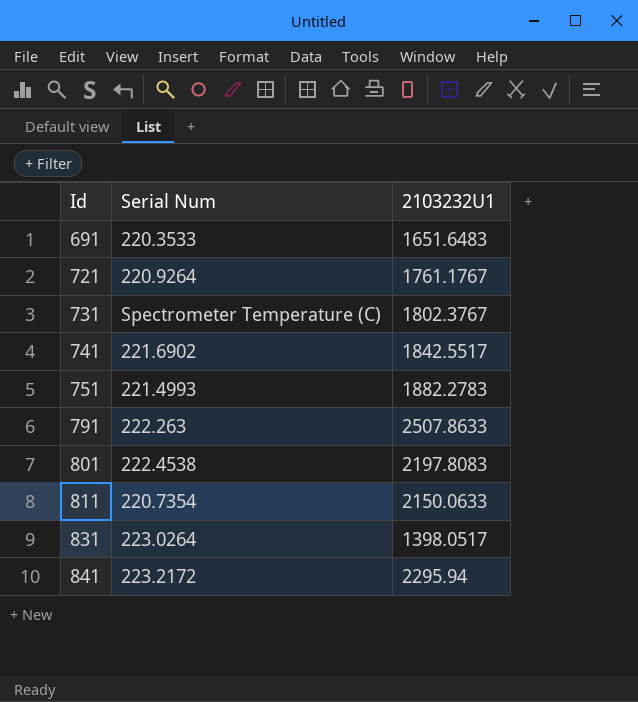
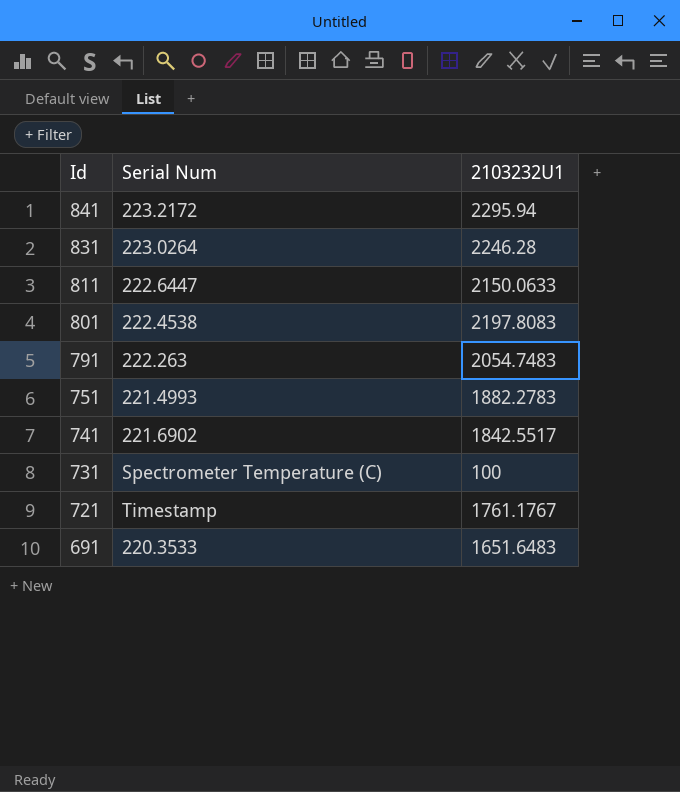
row order: Id ascending -> Id descending
831 | 2103232U1: 1398.0517 -> 2246.28
811 | Serial Num: 220.7354 -> 222.6447
791 | 2103232U1: 2507.8633 -> 2054.7483
731 | 2103232U1: 1802.3767 -> 100
721 | Serial Num: 220.9264 -> Timestamp

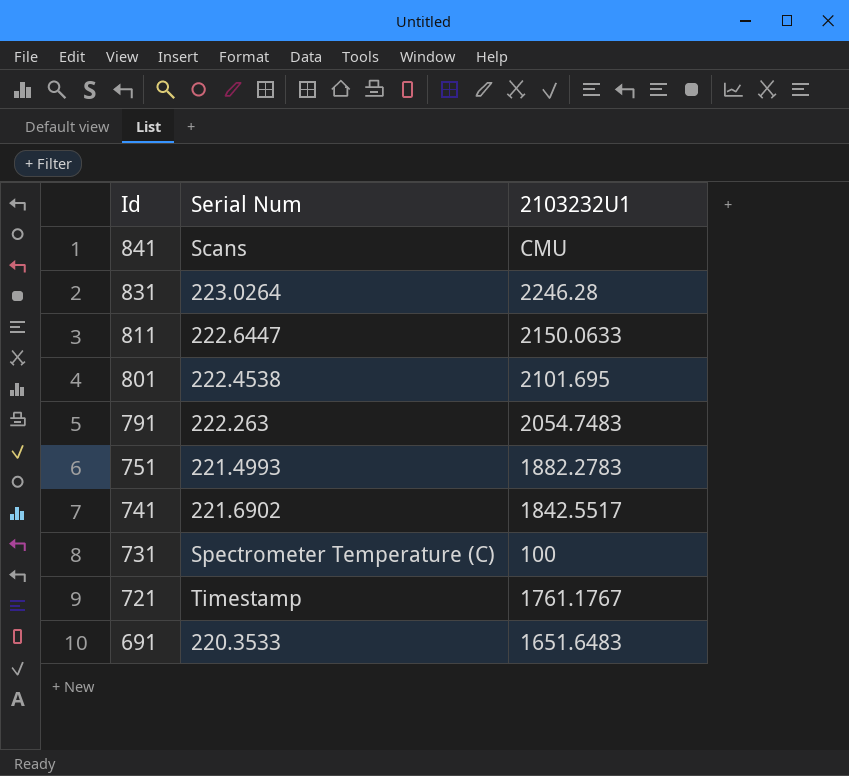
841 | Serial Num: 223.2172 -> Scans
841 | 2103232U1: 2295.94 -> CMU
801 | 2103232U1: 2197.8083 -> 2101.695

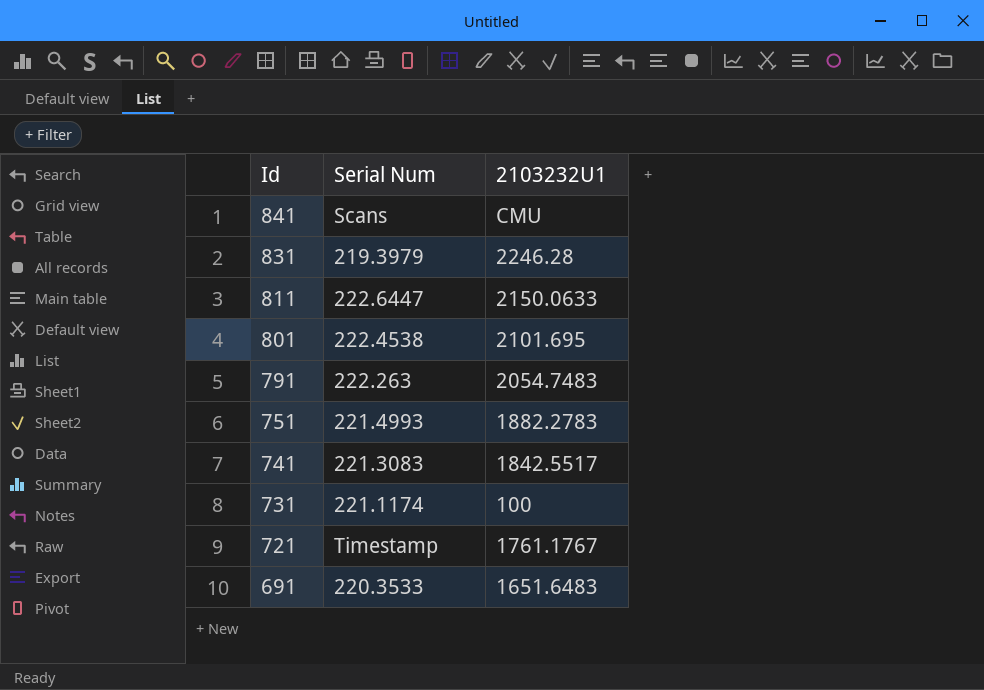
831 | Serial Num: 223.0264 -> 219.3979
741 | Serial Num: 221.6902 -> 221.3083
731 | Serial Num: Spectrometer Temperature (C) -> 221.1174

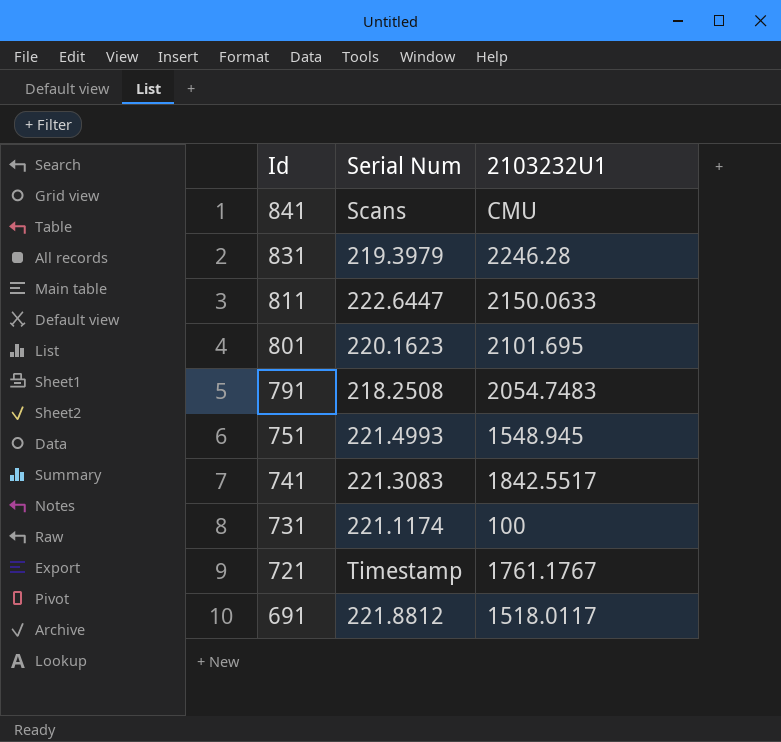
801 | Serial Num: 222.4538 -> 220.1623
791 | Serial Num: 222.263 -> 218.2508
751 | 2103232U1: 1882.2783 -> 1548.945
691 | Serial Num: 220.3533 -> 221.8812
691 | 2103232U1: 1651.6483 -> 1518.0117

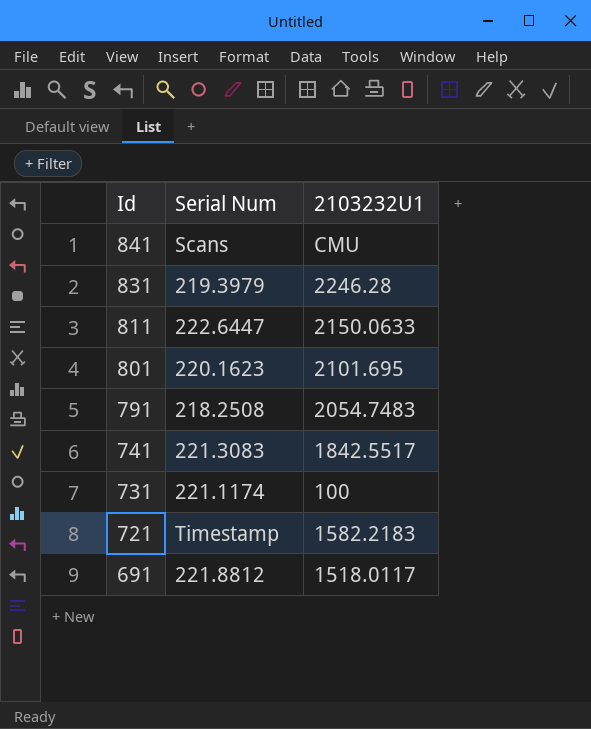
row 751: 221.4993 | 1548.945 -> none
721 | 2103232U1: 1761.1767 -> 1582.2183

